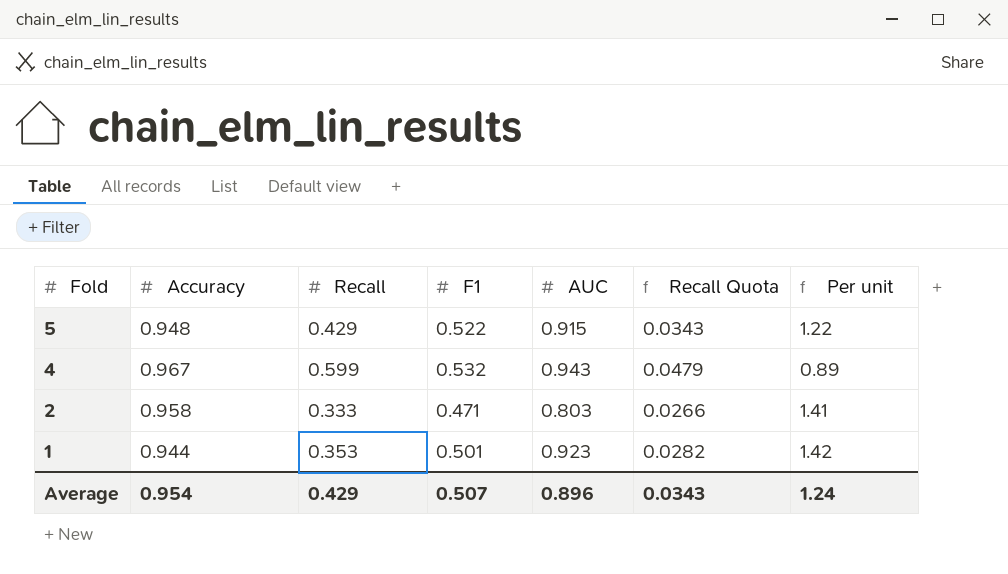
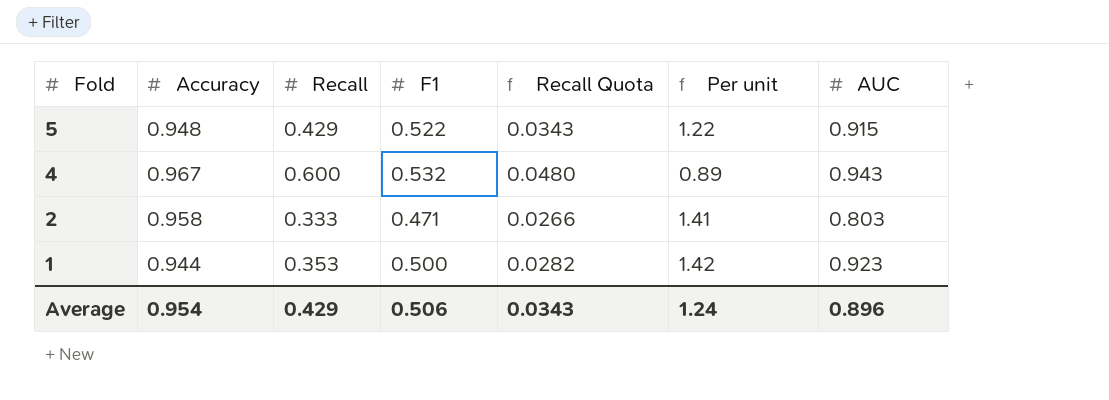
column AUC | position: 5 -> 7
4 | Recall: 0.599 -> 0.600
4 | Recall Quota: 0.0479 -> 0.0480
1 | F1: 0.501 -> 0.500
Average | F1: 0.507 -> 0.506

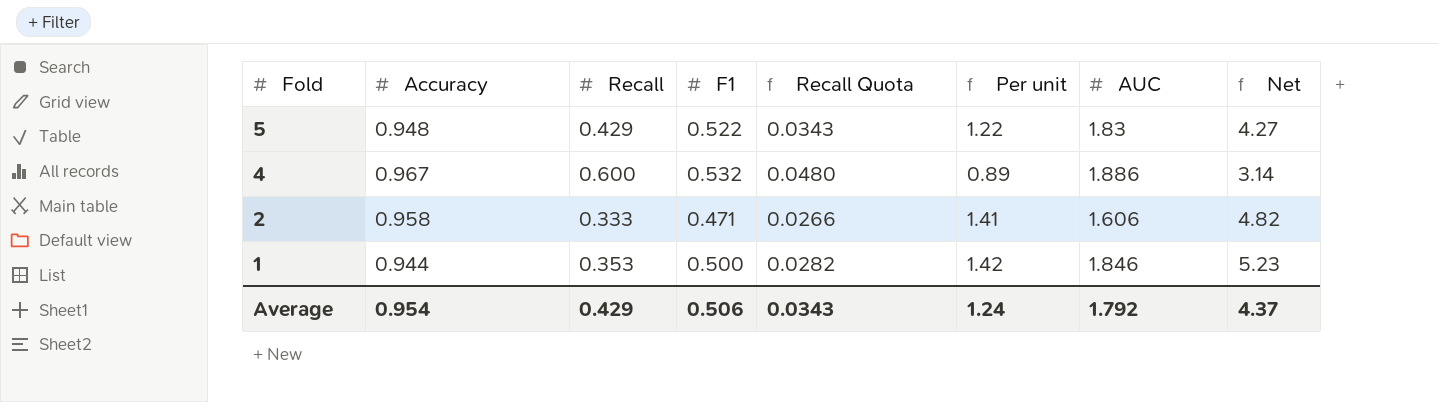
column Net | formula: none -> [AUC] / [Recall]
5 | AUC: 0.915 -> 1.83
4 | AUC: 0.943 -> 1.886
2 | AUC: 0.803 -> 1.606
1 | AUC: 0.923 -> 1.846
Average | AUC: 0.896 -> 1.792

